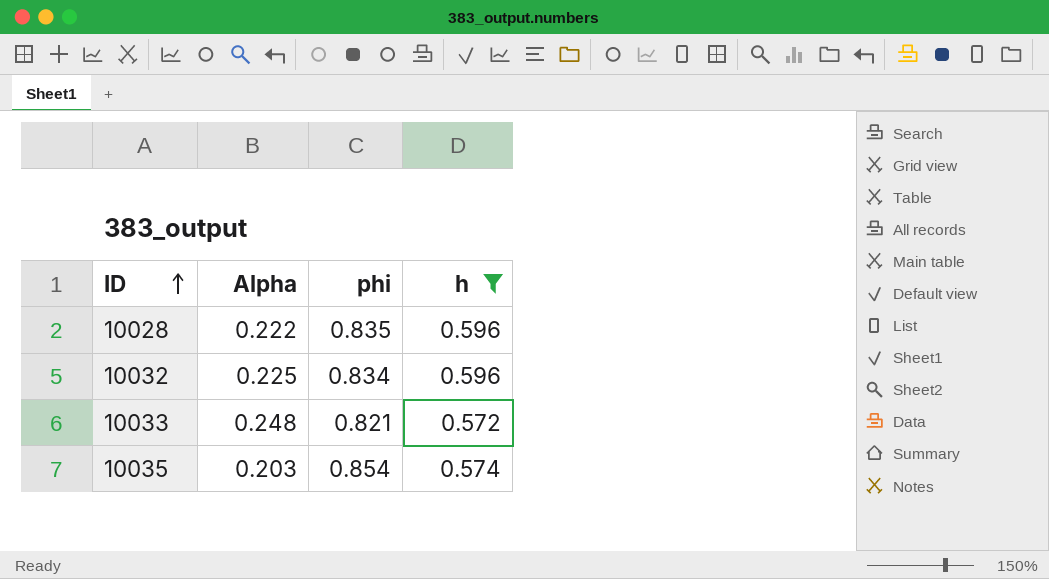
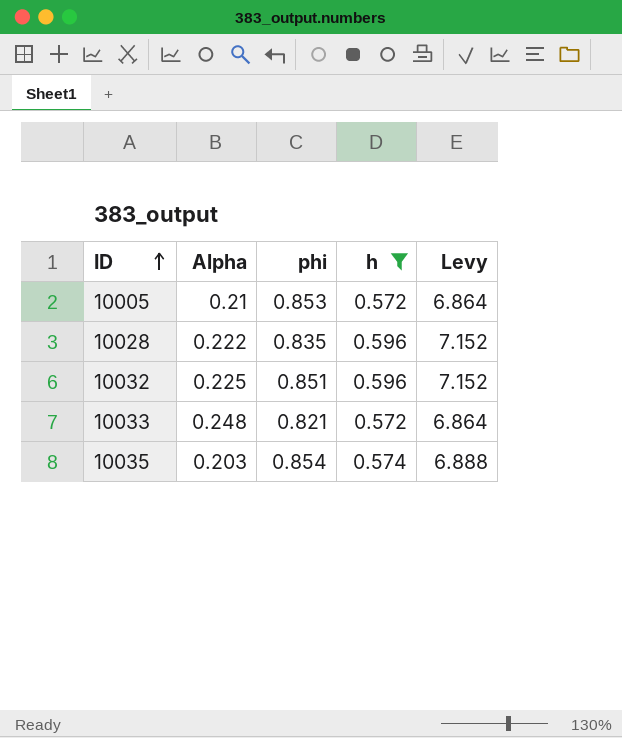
column Levy | formula: none -> [h] * 12
row 10005: none -> 0.21 | 0.853 | 0.572 | 6.864
10032 | phi: 0.834 -> 0.851

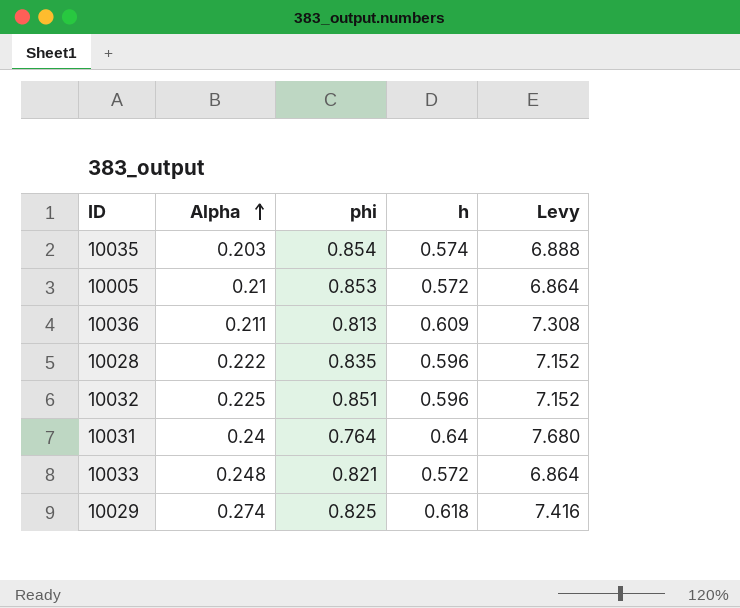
filter: h <= 0.596 -> none
row order: ID ascending -> Alpha ascending

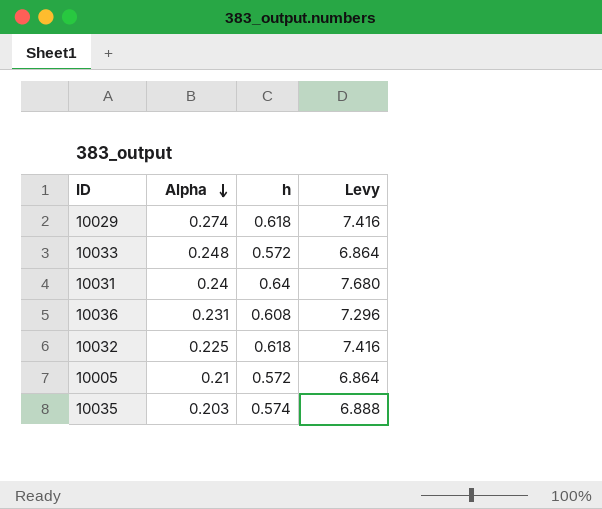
row order: Alpha ascending -> Alpha descending
column phi | position: 3 -> none
row 10028: 0.222 | 0.835 | 0.596 | 7.152 -> none
10036 | Alpha: 0.211 -> 0.231
10036 | h: 0.609 -> 0.608
10036 | Levy: 7.308 -> 7.296
10032 | h: 0.596 -> 0.618
10032 | Levy: 7.152 -> 7.416

